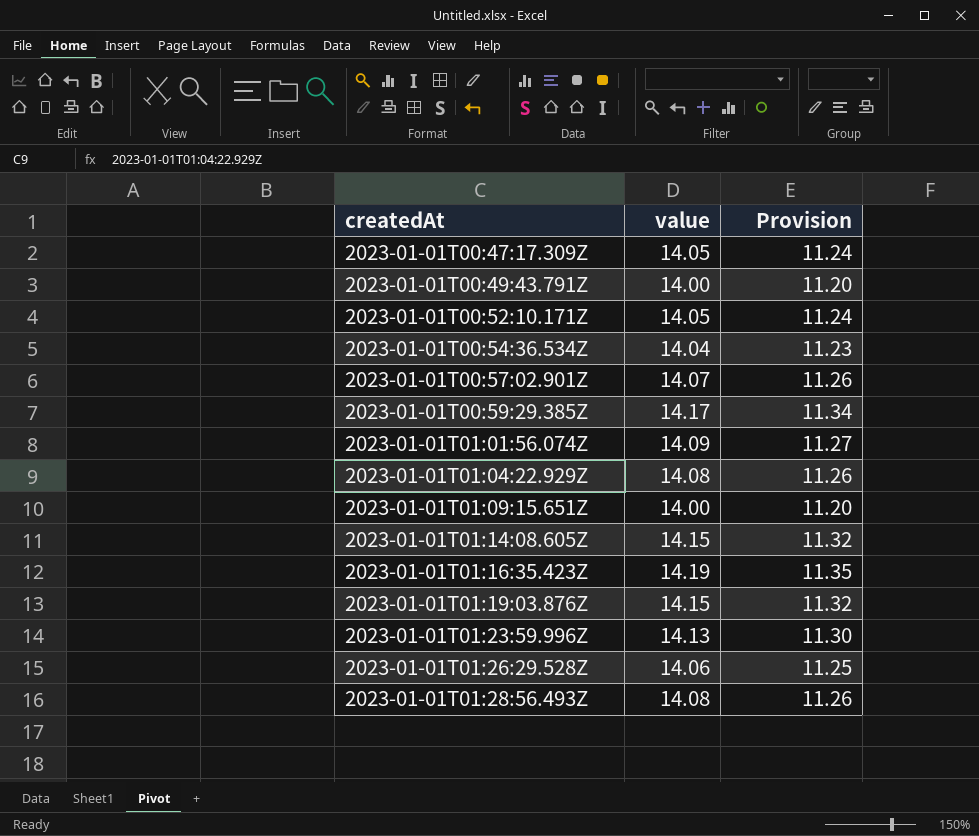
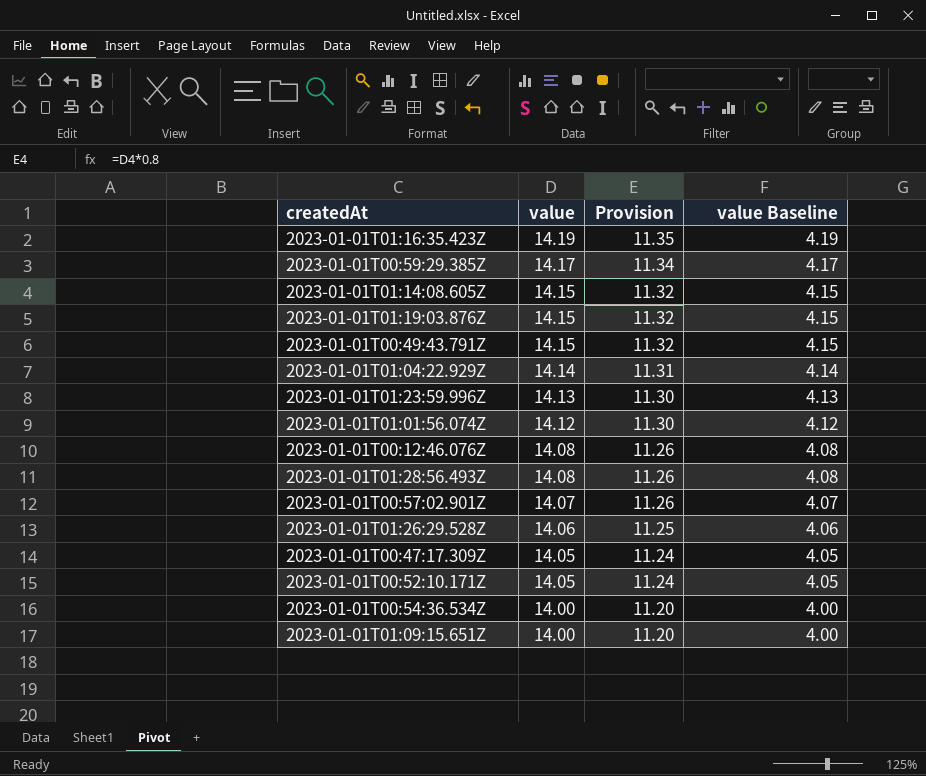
row order: createdAt ascending -> value descending
column value Baseline | formula: none -> [value] - 10
2023-01-01T00:49:43.791Z | value: 14.00 -> 14.15
2023-01-01T00:49:43.791Z | Provision: 11.20 -> 11.32
2023-01-01T01:04:22.929Z | value: 14.08 -> 14.14
2023-01-01T01:04:22.929Z | Provision: 11.26 -> 11.31
2023-01-01T01:01:56.074Z | value: 14.09 -> 14.12
2023-01-01T01:01:56.074Z | Provision: 11.27 -> 11.30
row 2023-01-01T00:12:46.076Z: none -> 14.08 | 11.26 | 4.08
2023-01-01T00:54:36.534Z | value: 14.04 -> 14.00
2023-01-01T00:54:36.534Z | Provision: 11.23 -> 11.20

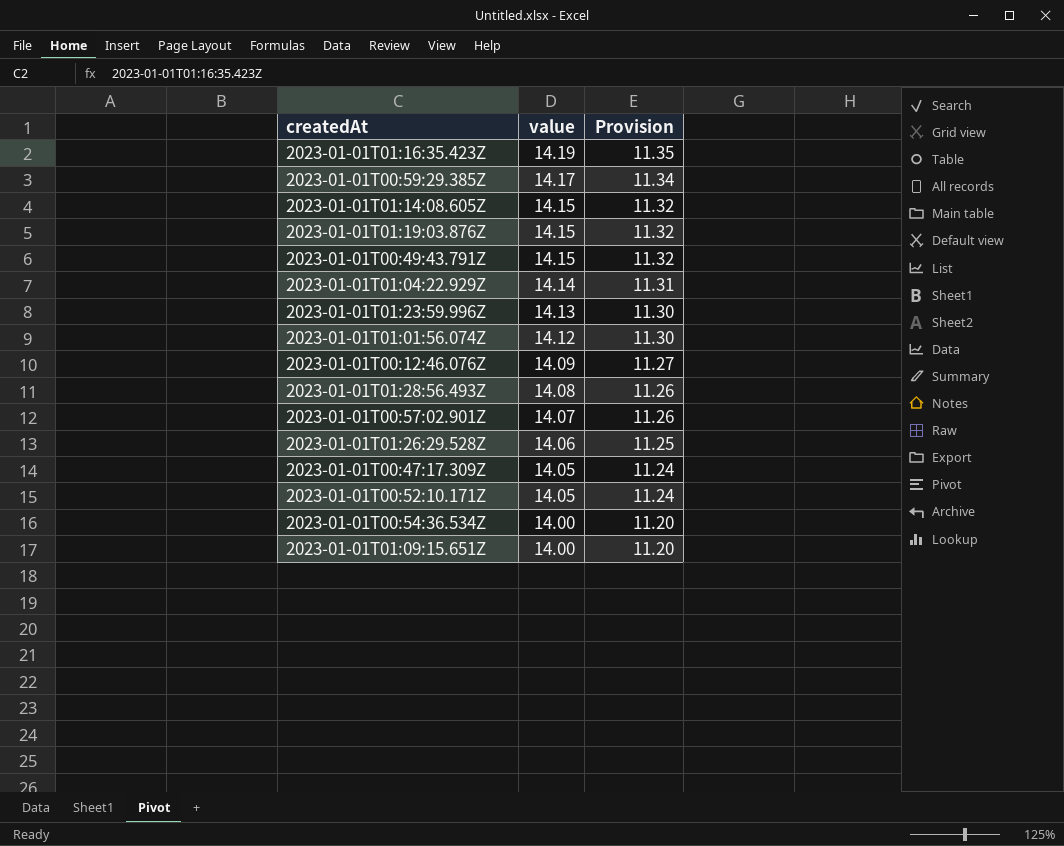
column value Baseline | formula: [value] - 10 -> none
2023-01-01T00:12:46.076Z | value: 14.08 -> 14.09
2023-01-01T00:12:46.076Z | Provision: 11.26 -> 11.27

